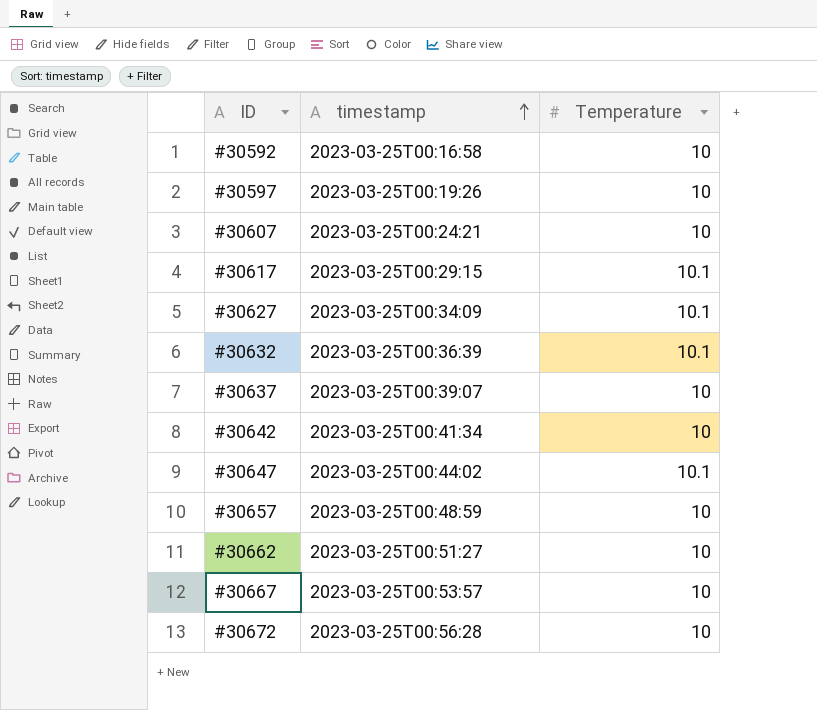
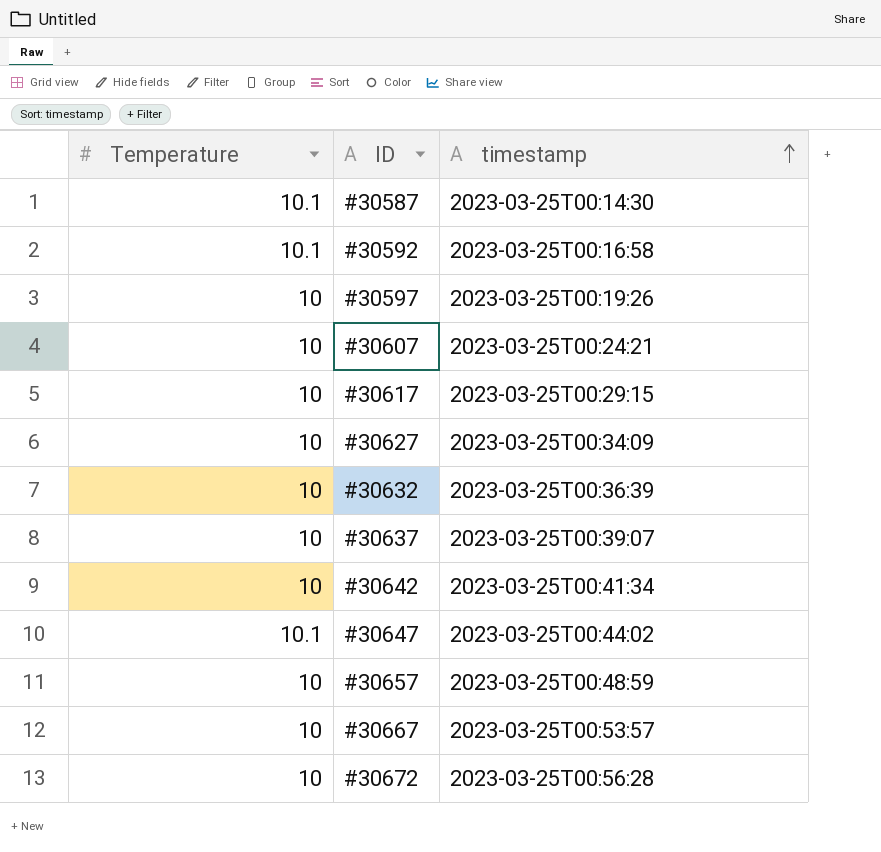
column Temperature | position: 3 -> 1
row #30662: 2023-03-25T00:51:27 | 10 -> none
row #30587: none -> 10.1 | 2023-03-25T00:14:30
#30592 | Temperature: 10 -> 10.1
#30617 | Temperature: 10.1 -> 10
#30627 | Temperature: 10.1 -> 10
#30632 | Temperature: 10.1 -> 10

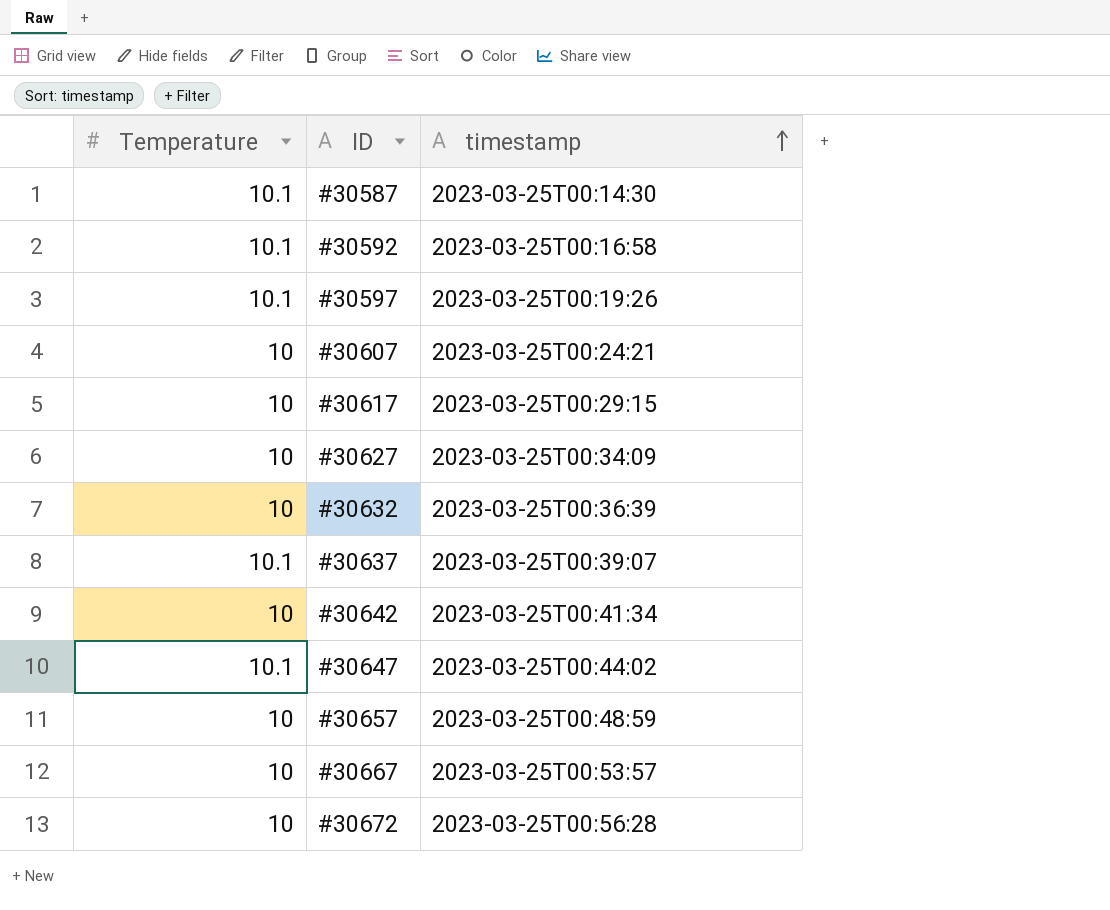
#30597 | Temperature: 10 -> 10.1
#30637 | Temperature: 10 -> 10.1

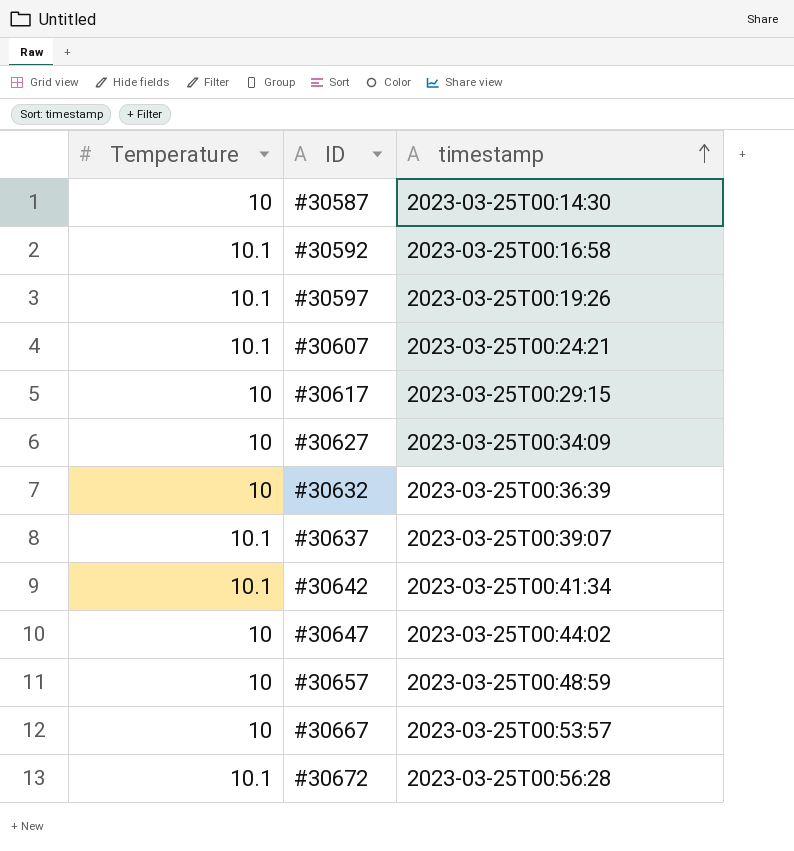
#30587 | Temperature: 10.1 -> 10
#30607 | Temperature: 10 -> 10.1
#30642 | Temperature: 10 -> 10.1
#30647 | Temperature: 10.1 -> 10
#30672 | Temperature: 10 -> 10.1

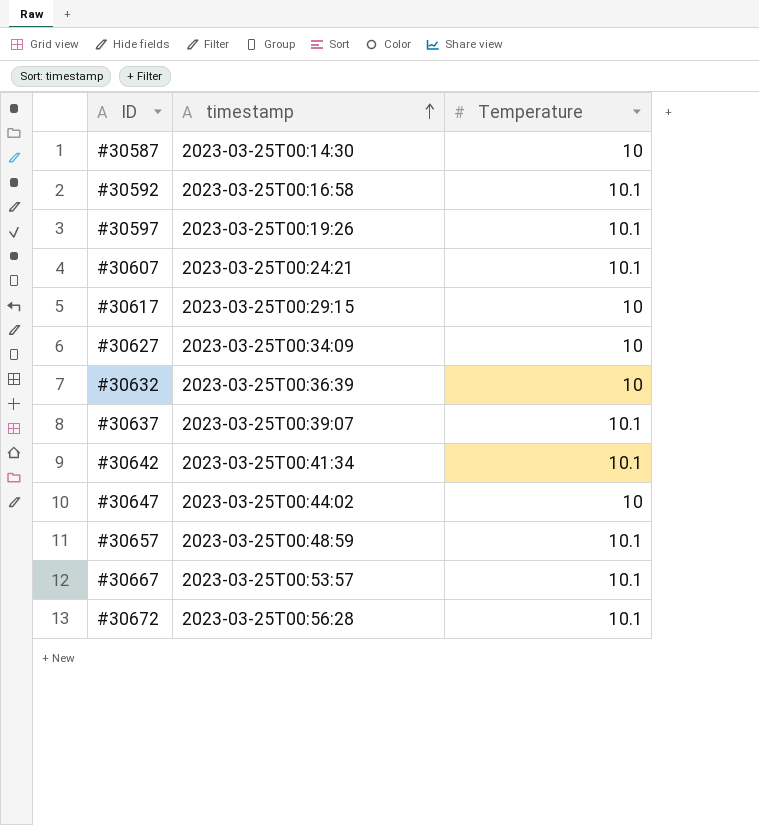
column Temperature | position: 1 -> 3
#30657 | Temperature: 10 -> 10.1
#30667 | Temperature: 10 -> 10.1

